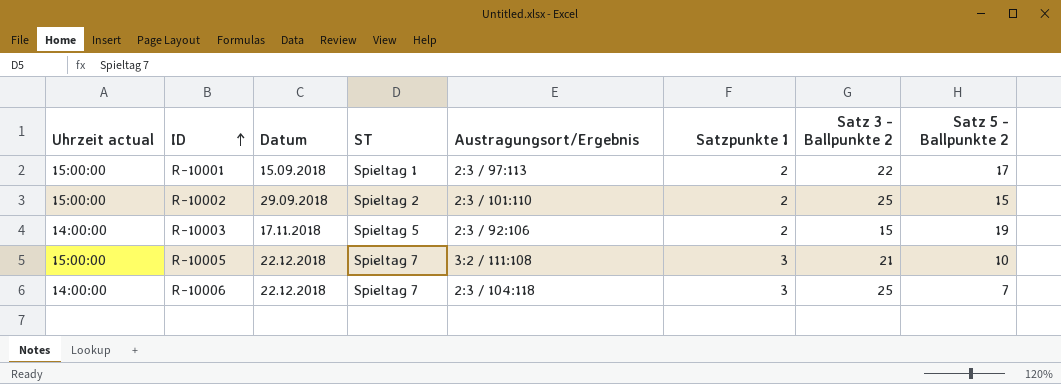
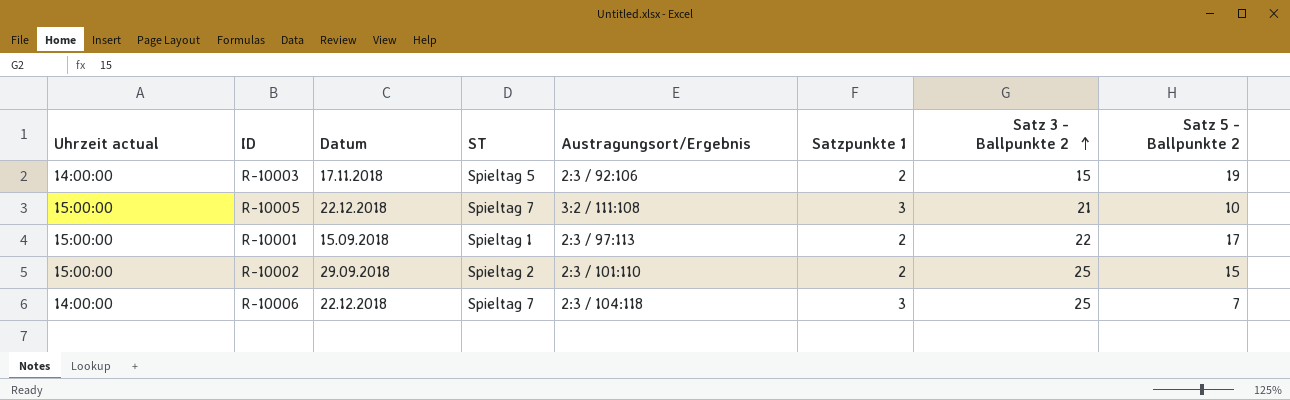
row order: ID ascending -> Satz 3 - Ballpunkte 2 ascending

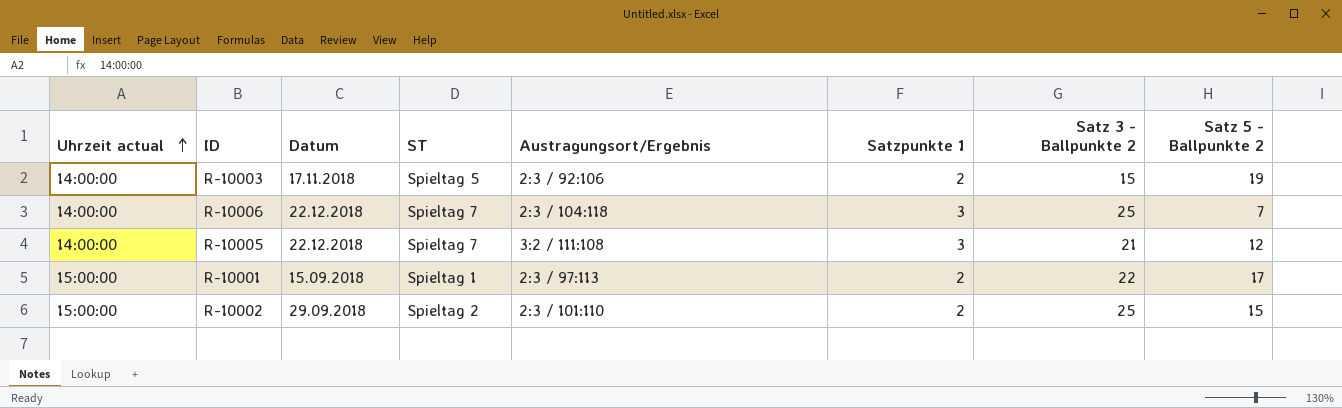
row order: Satz 3 - Ballpunkte 2 ascending -> Uhrzeit actual ascending
R-10005 | Uhrzeit actual: 15:00:00 -> 14:00:00
R-10005 | Satz 5 - Ballpunkte 2: 10 -> 12

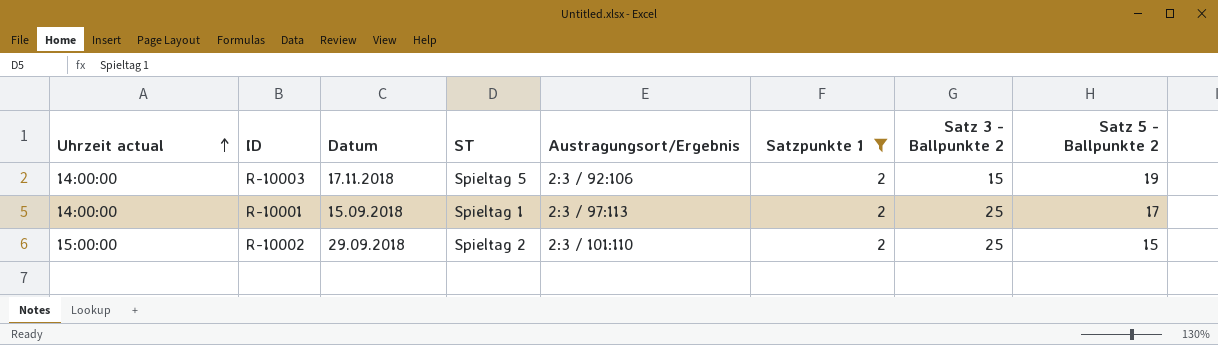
filter: none -> Satzpunkte 1 = 2
R-10001 | Uhrzeit actual: 15:00:00 -> 14:00:00
R-10001 | Satz 3 - Ballpunkte 2: 22 -> 25

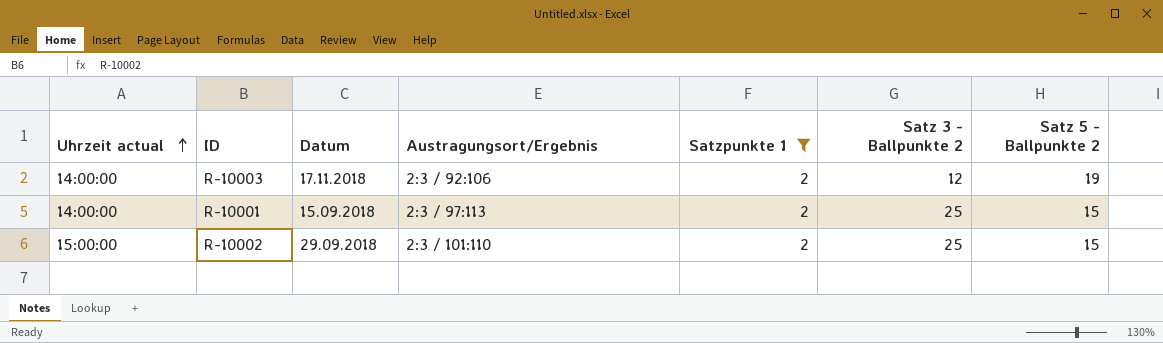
column ST | position: 4 -> none
R-10003 | Satz 3 - Ballpunkte 2: 15 -> 12
R-10001 | Satz 5 - Ballpunkte 2: 17 -> 15

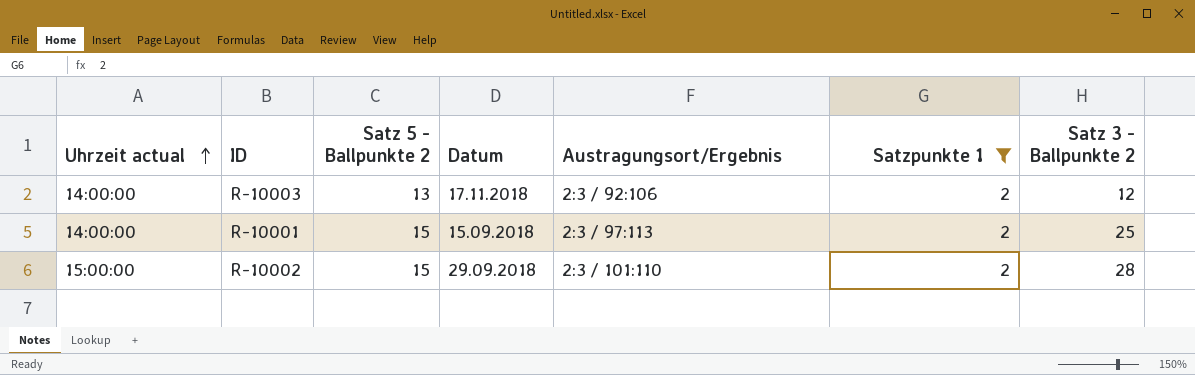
column Satz 5 - Ballpunkte 2 | position: 7 -> 3
R-10003 | Satz 5 - Ballpunkte 2: 19 -> 13
R-10002 | Satz 3 - Ballpunkte 2: 25 -> 28

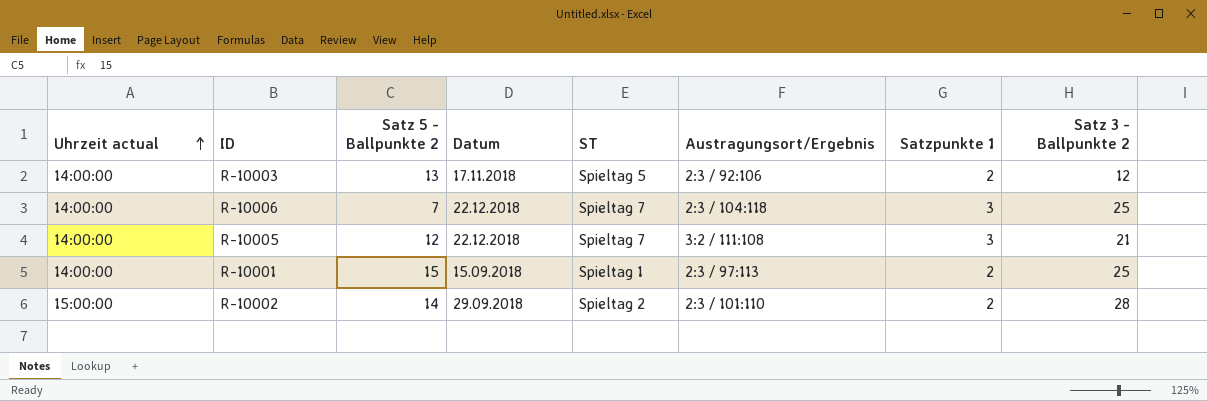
filter: Satzpunkte 1 = 2 -> none
column ST | position: none -> 5
R-10002 | Satz 5 - Ballpunkte 2: 15 -> 14

